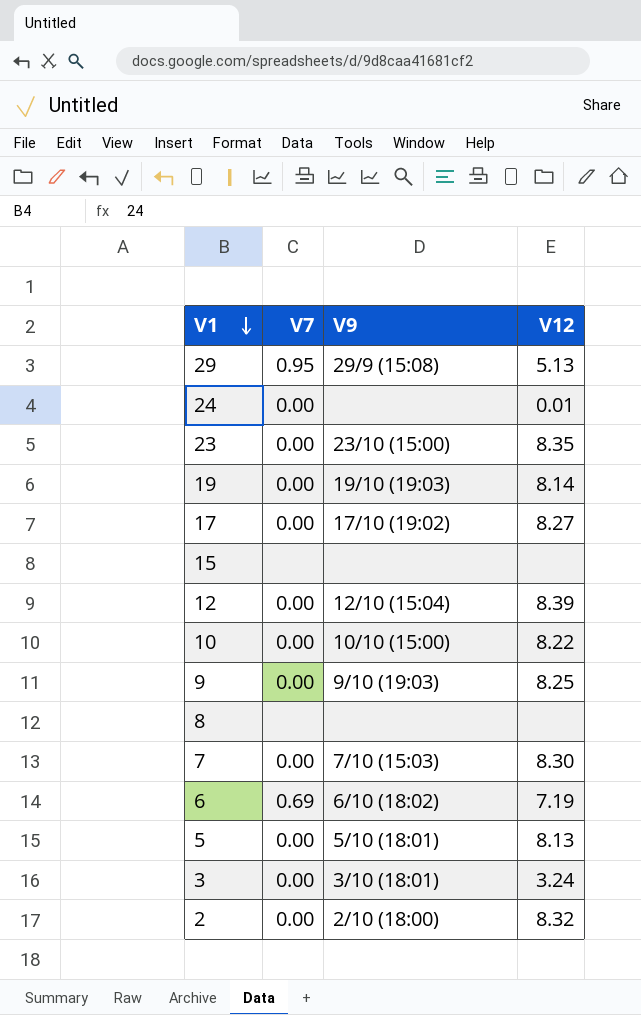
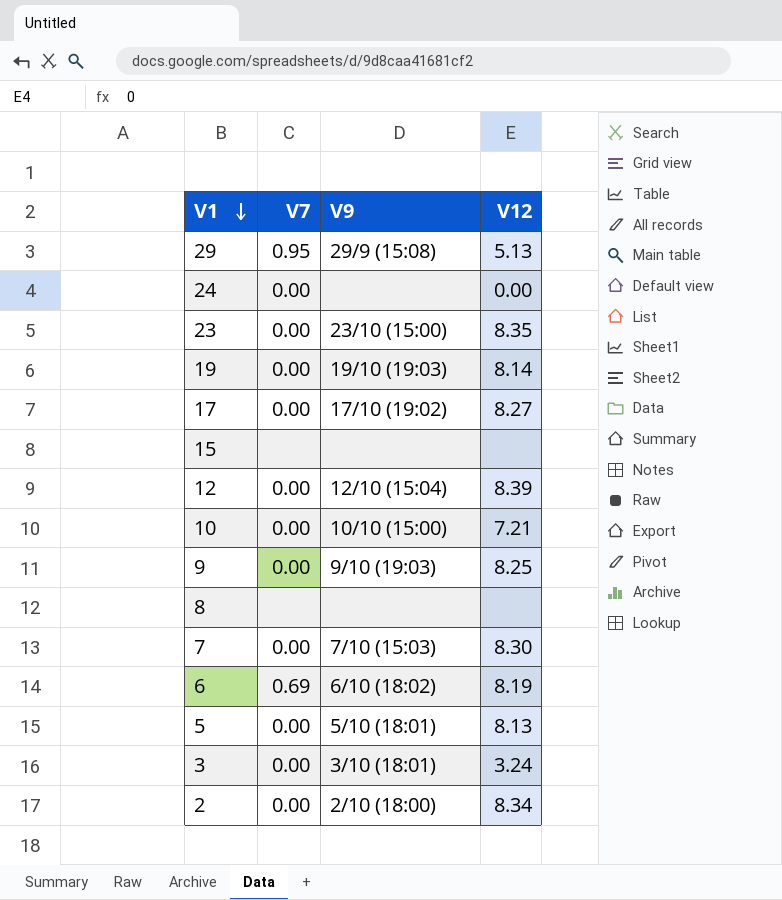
24 | V12: 0.01 -> 0.00
10 | V12: 8.22 -> 7.21
6 | V12: 7.19 -> 8.19
2 | V12: 8.32 -> 8.34

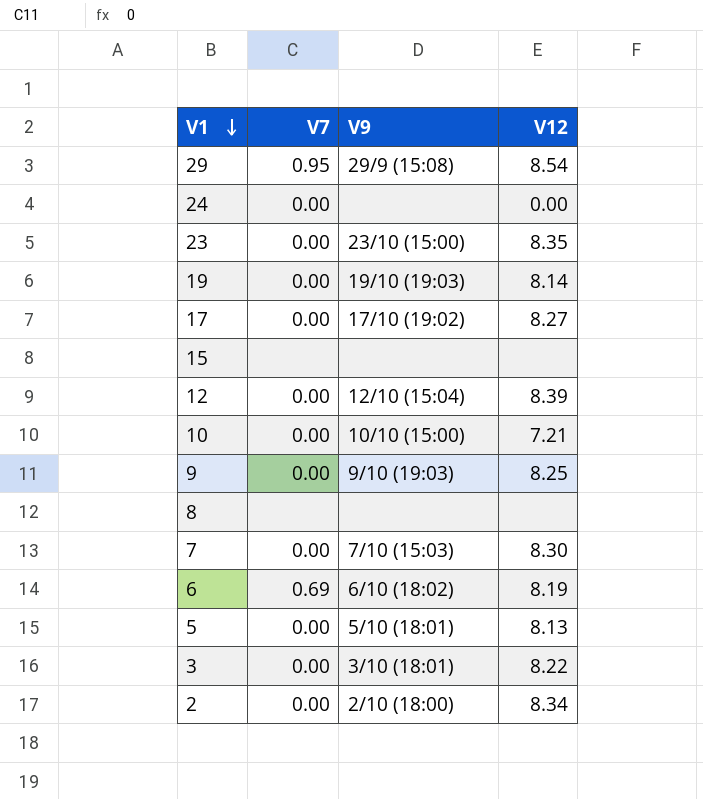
29 | V12: 5.13 -> 8.54
3 | V12: 3.24 -> 8.22

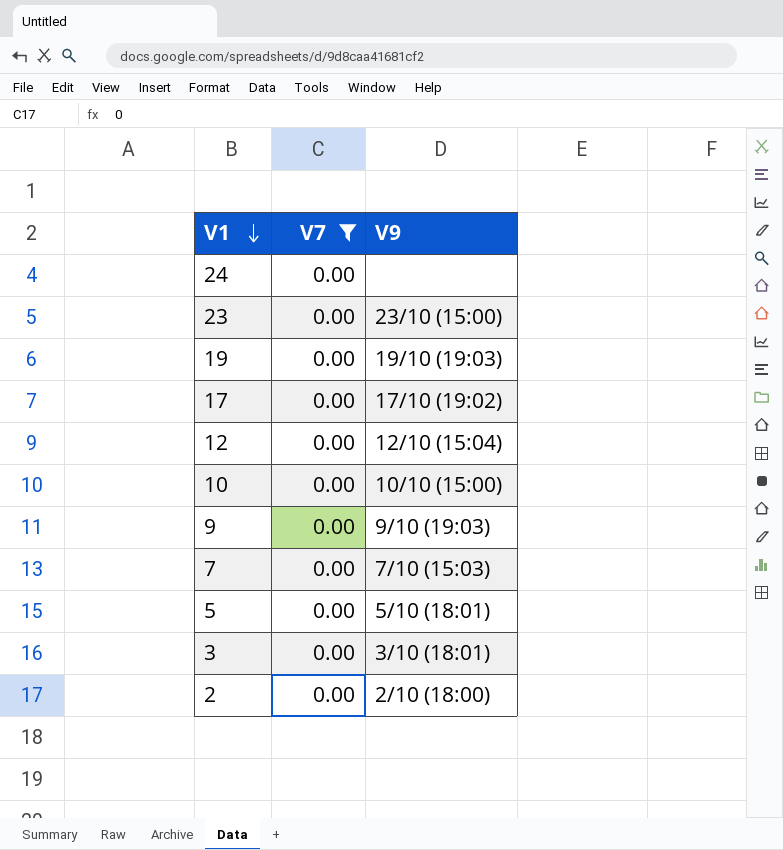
filter: none -> V7 = 0.00
column V12 | position: 4 -> none

